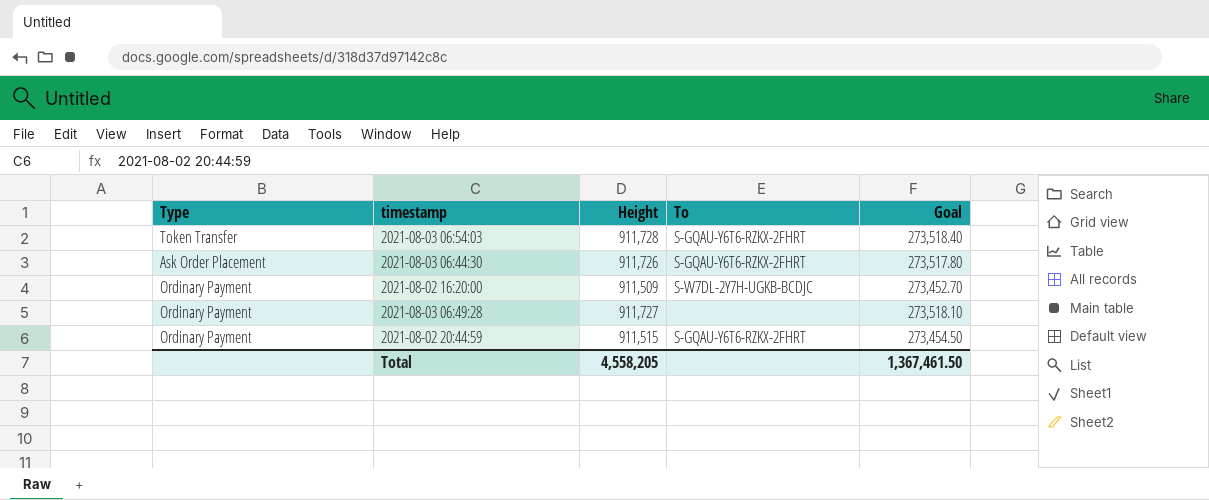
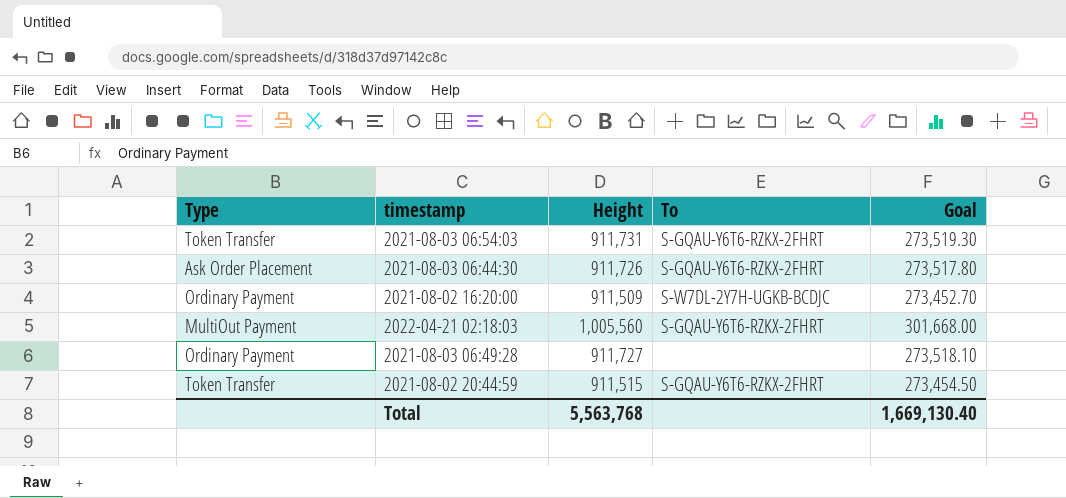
2021-08-03 06:54:03 | Height: 911,728 -> 911,731
2021-08-03 06:54:03 | Goal: 273,518.40 -> 273,519.30
row 2022-04-21 02:18:03: none -> MultiOut Payment | 1,005,560 | S-GQAU-Y6T6-RZKX-2FHRT | 301,668.00
2021-08-02 20:44:59 | Type: Ordinary Payment -> Token Transfer
Total | Height: 4,558,205 -> 5,563,768
Total | Goal: 1,367,461.50 -> 1,669,130.40

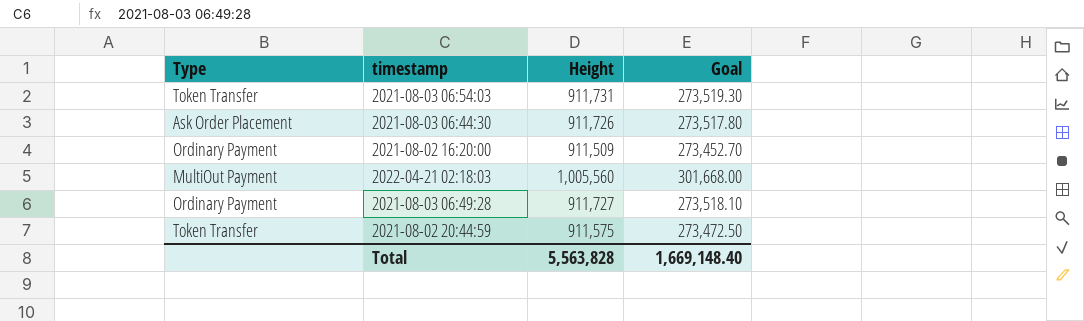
column To | position: 4 -> none
2021-08-02 20:44:59 | Height: 911,515 -> 911,575
2021-08-02 20:44:59 | Goal: 273,454.50 -> 273,472.50
Total | Height: 5,563,768 -> 5,563,828
Total | Goal: 1,669,130.40 -> 1,669,148.40

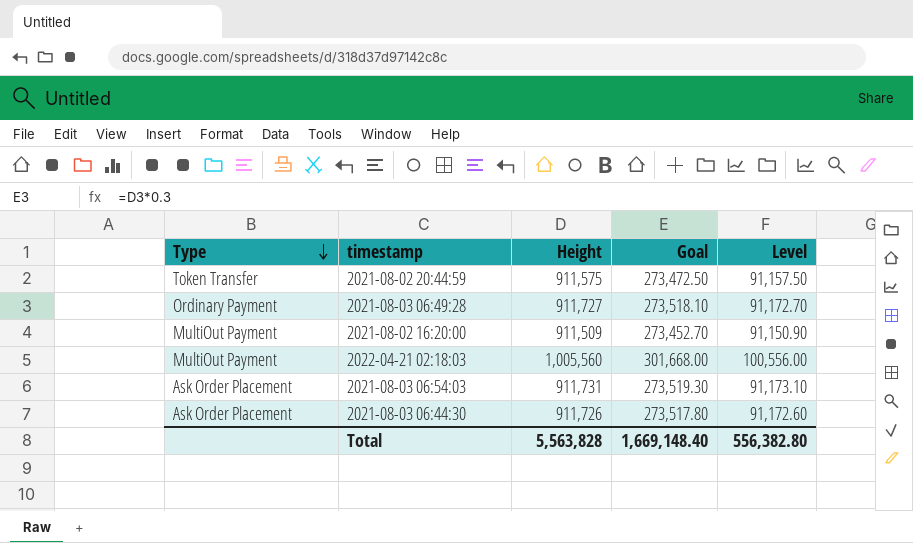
row order: none -> Type descending
column Level | formula: none -> [Height] * 0.1
2021-08-02 16:20:00 | Type: Ordinary Payment -> MultiOut Payment
2021-08-03 06:54:03 | Type: Token Transfer -> Ask Order Placement

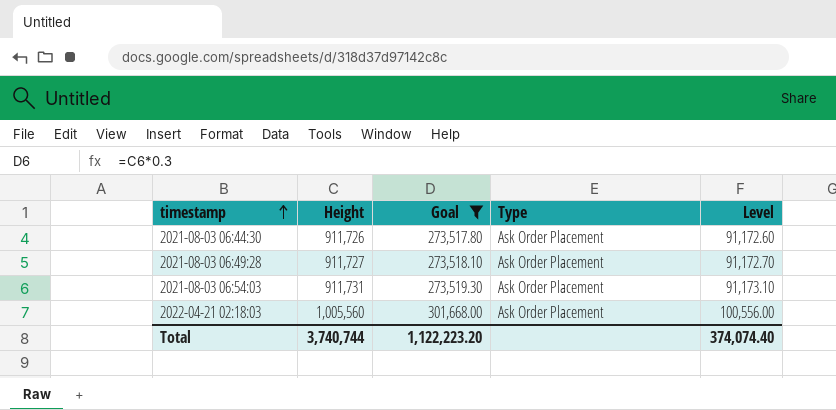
filter: none -> Goal >= 273,517.80
row order: Type descending -> timestamp ascending
column Type | position: 1 -> 4
2021-08-03 06:49:28 | Type: Ordinary Payment -> Ask Order Placement
2022-04-21 02:18:03 | Type: MultiOut Payment -> Ask Order Placement
Total | Height: 5,563,828 -> 3,740,744
Total | Goal: 1,669,148.40 -> 1,122,223.20
Total | Level: 556,382.80 -> 374,074.40

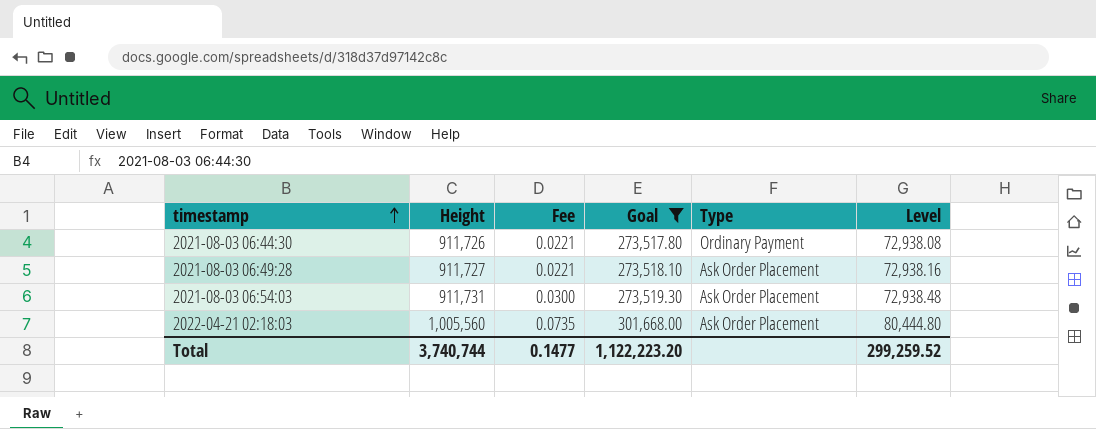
column Fee | position: none -> 3
column Level | formula: [Height] * 0.1 -> [Height] * 0.08
2021-08-03 06:44:30 | Type: Ask Order Placement -> Ordinary Payment
Total | Level: 374,074.40 -> 299,259.52

